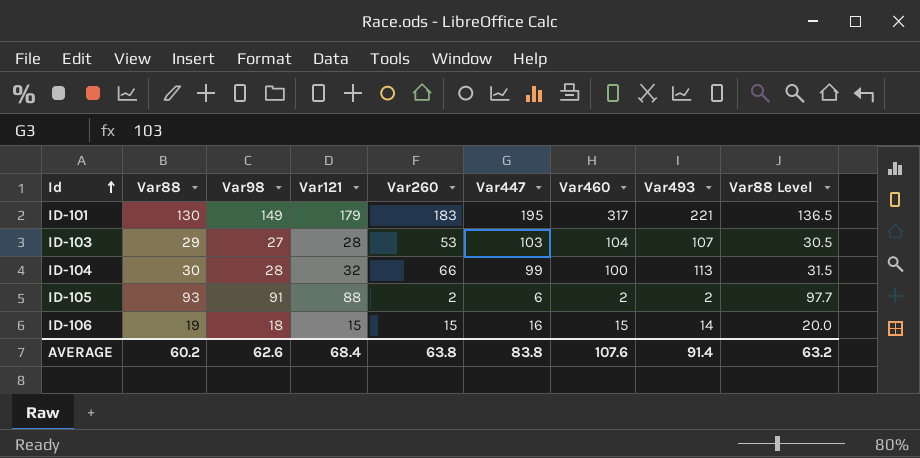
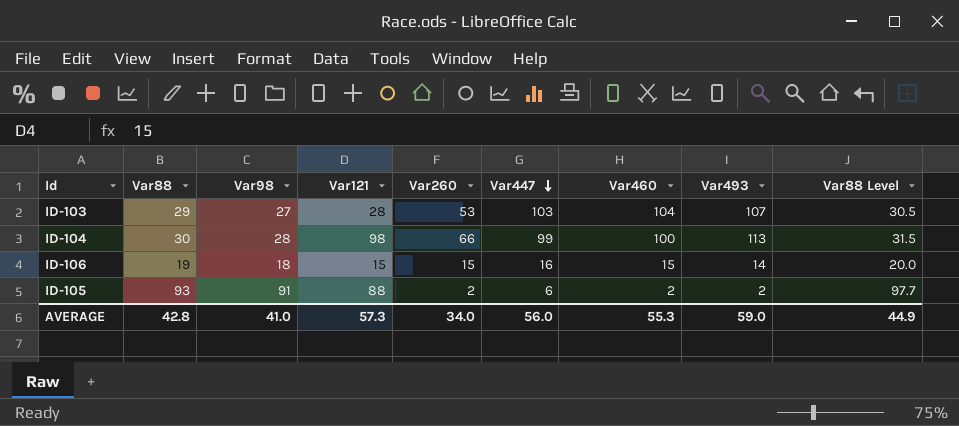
row order: Id ascending -> Var447 descending
row ID-101: 130 | 149 | 179 | 183 | 195 | 317 | 221 | 136.5 -> none
ID-104 | Var121: 32 -> 98
AVERAGE | Var88: 60.2 -> 42.8
AVERAGE | Var98: 62.6 -> 41.0
AVERAGE | Var121: 68.4 -> 57.3
AVERAGE | Var260: 63.8 -> 34.0
AVERAGE | Var447: 83.8 -> 56.0
AVERAGE | Var460: 107.6 -> 55.3
AVERAGE | Var493: 91.4 -> 59.0
AVERAGE | Var88 Level: 63.2 -> 44.9

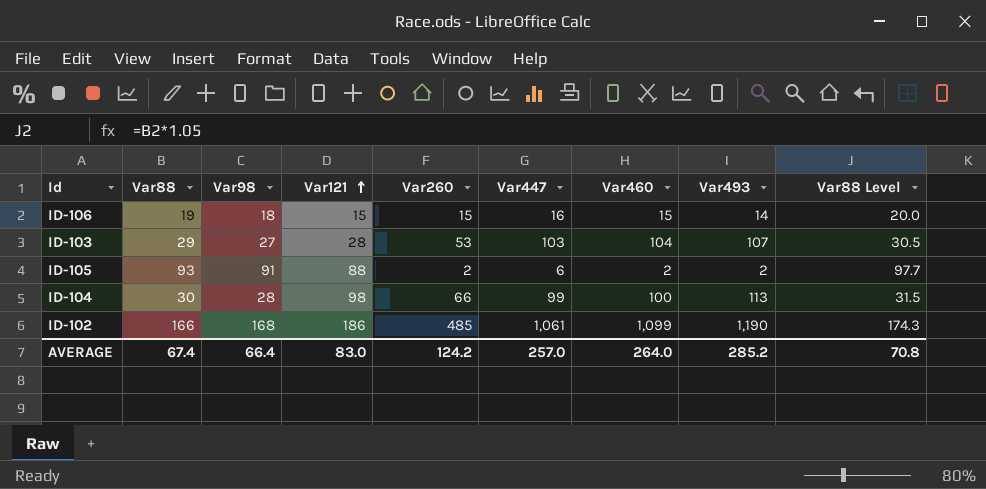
row order: Var447 descending -> Var121 ascending
row ID-102: none -> 166 | 168 | 186 | 485 | 1,061 | 1,099 | 1,190 | 174.3
AVERAGE | Var88: 42.8 -> 67.4
AVERAGE | Var98: 41.0 -> 66.4
AVERAGE | Var121: 57.3 -> 83.0
AVERAGE | Var260: 34.0 -> 124.2
AVERAGE | Var447: 56.0 -> 257.0
AVERAGE | Var460: 55.3 -> 264.0
AVERAGE | Var493: 59.0 -> 285.2
AVERAGE | Var88 Level: 44.9 -> 70.8

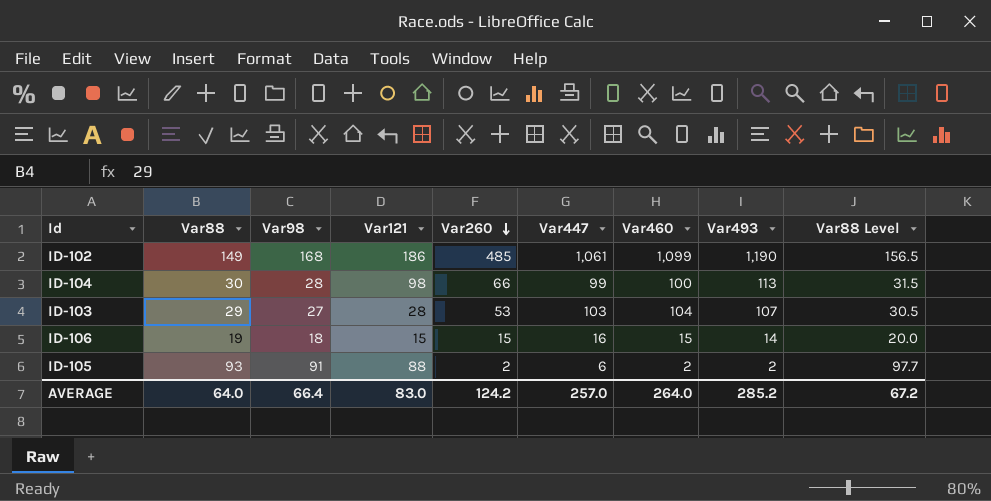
row order: Var121 ascending -> Var260 descending
ID-102 | Var88: 166 -> 149
ID-102 | Var88 Level: 174.3 -> 156.5
AVERAGE | Var88: 67.4 -> 64.0
AVERAGE | Var88 Level: 70.8 -> 67.2

